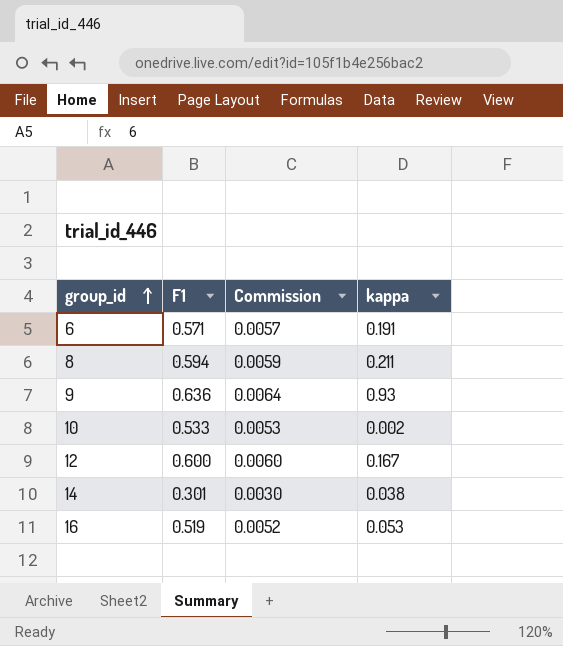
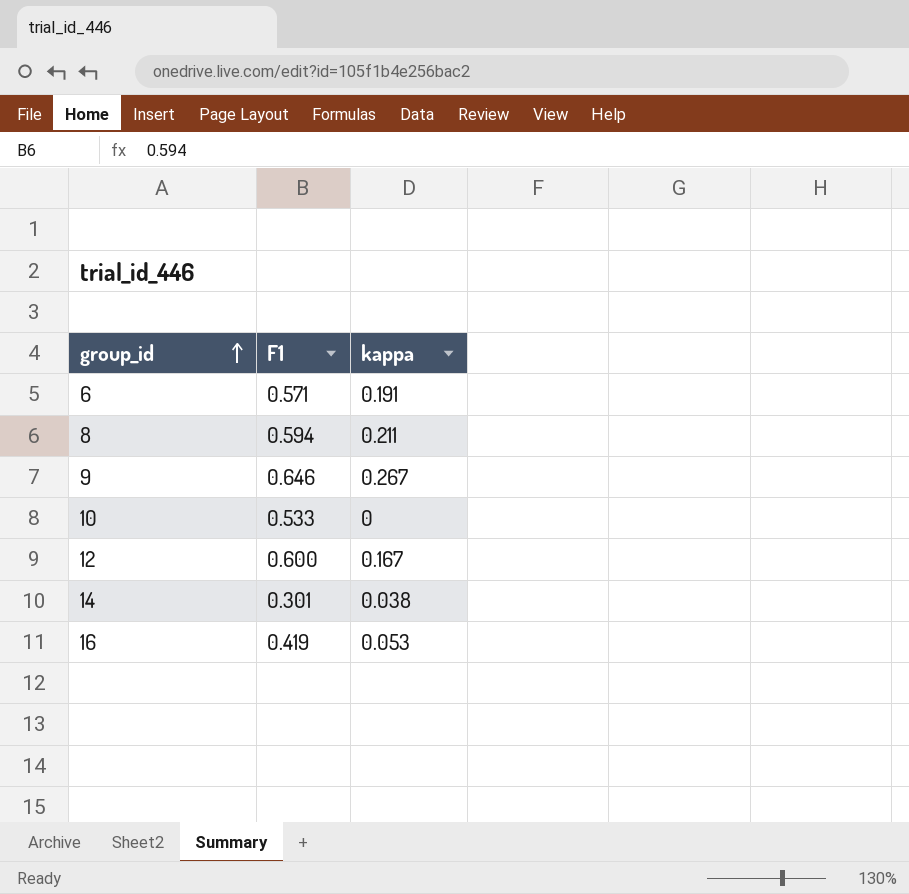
column Commission | formula: [F1] * 0.01 -> none
9 | F1: 0.636 -> 0.646
9 | kappa: 0.93 -> 0.267
10 | kappa: 0.002 -> 0
16 | F1: 0.519 -> 0.419

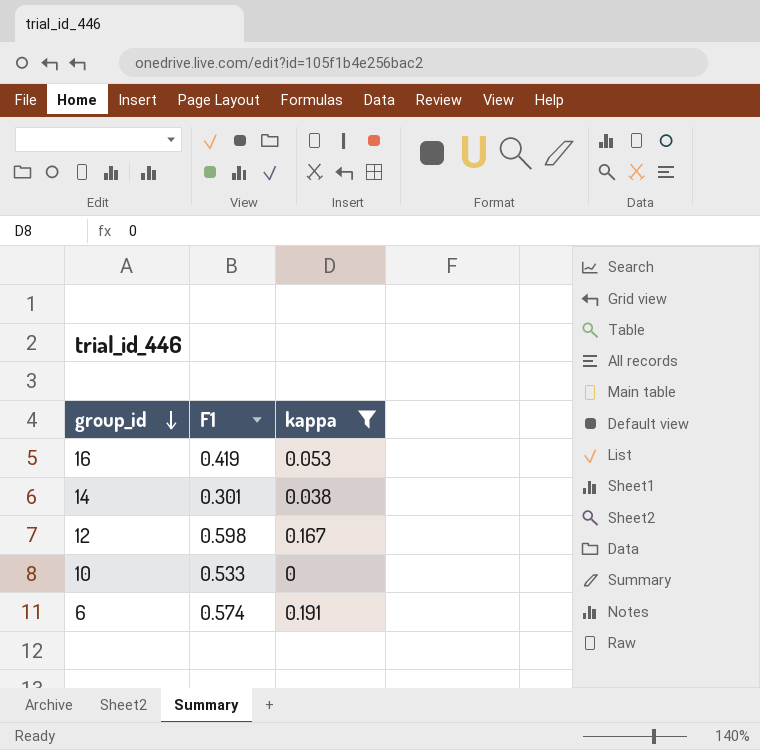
filter: none -> kappa <= 0.191
row order: group_id ascending -> group_id descending
12 | F1: 0.600 -> 0.598
6 | F1: 0.571 -> 0.574

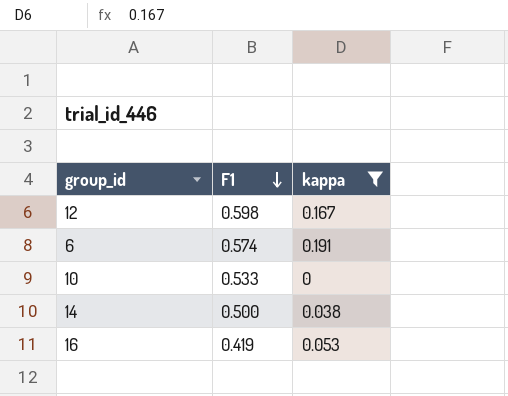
row order: group_id descending -> F1 descending
14 | F1: 0.301 -> 0.500

